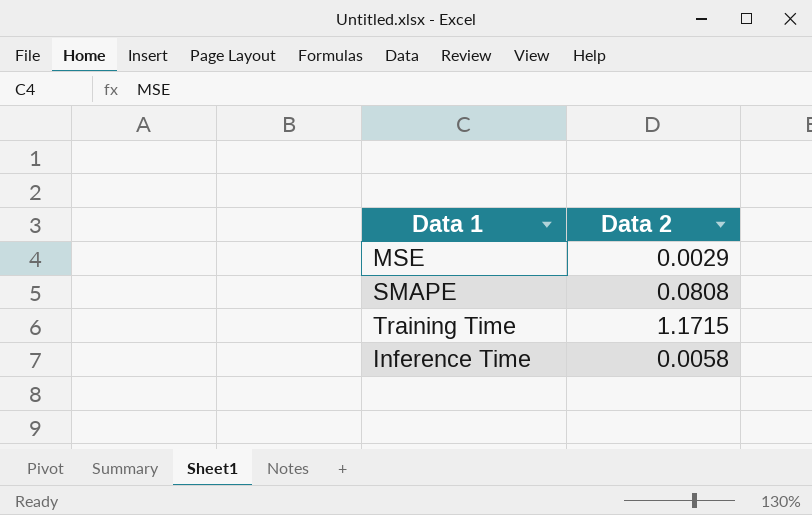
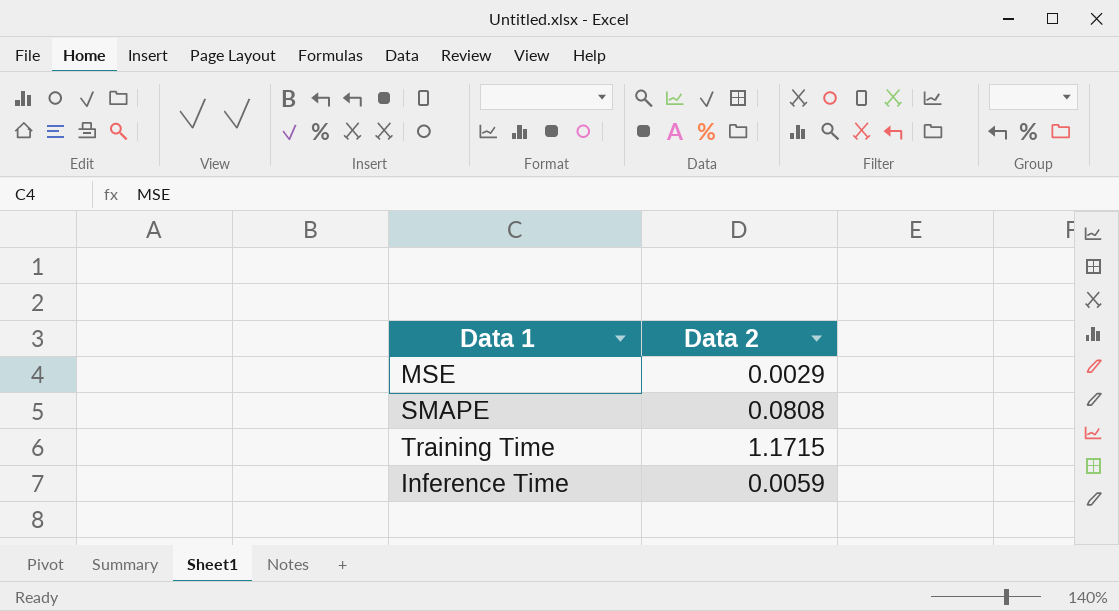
Inference Time | Data 2: 0.0058 -> 0.0059

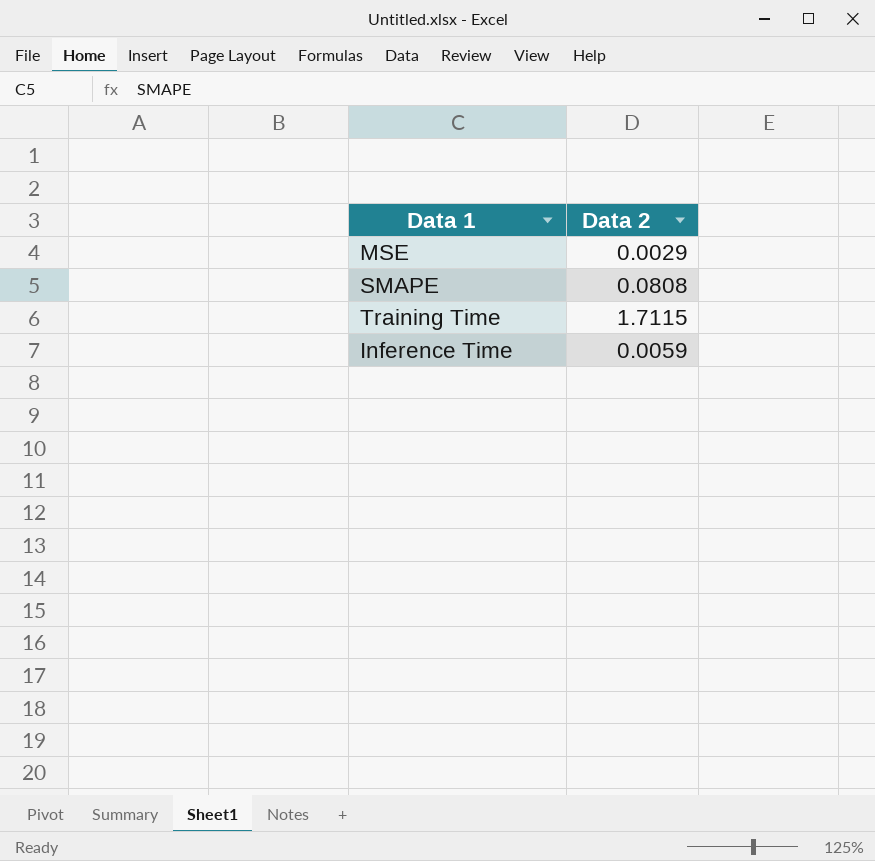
Training Time | Data 2: 1.1715 -> 1.7115

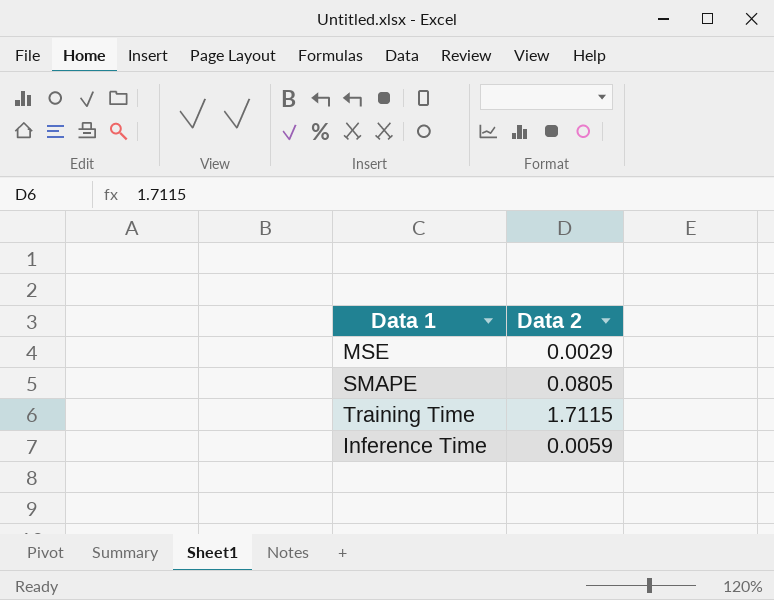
SMAPE | Data 2: 0.0808 -> 0.0805

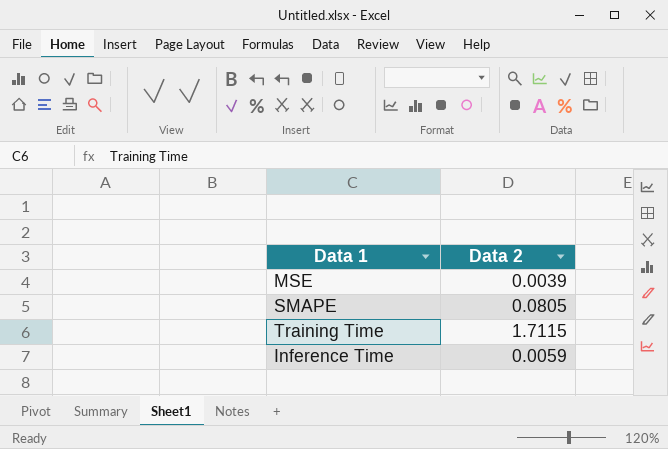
MSE | Data 2: 0.0029 -> 0.0039

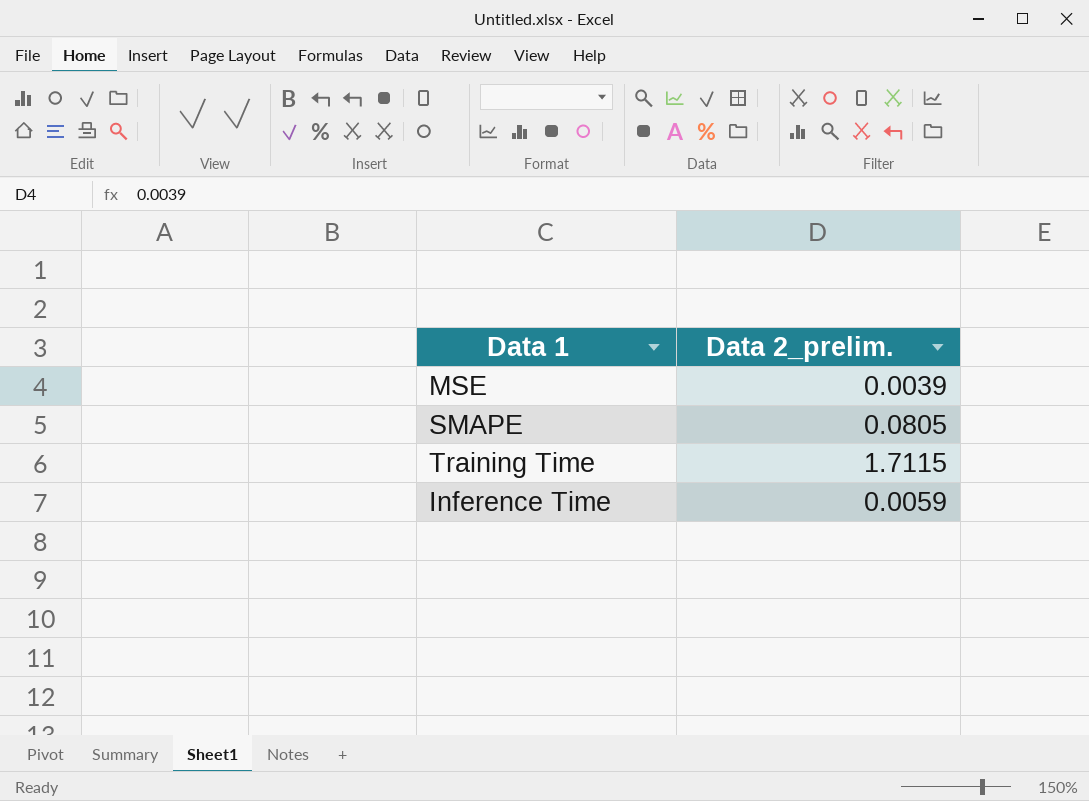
column name: Data 2 -> Data 2_prelim.

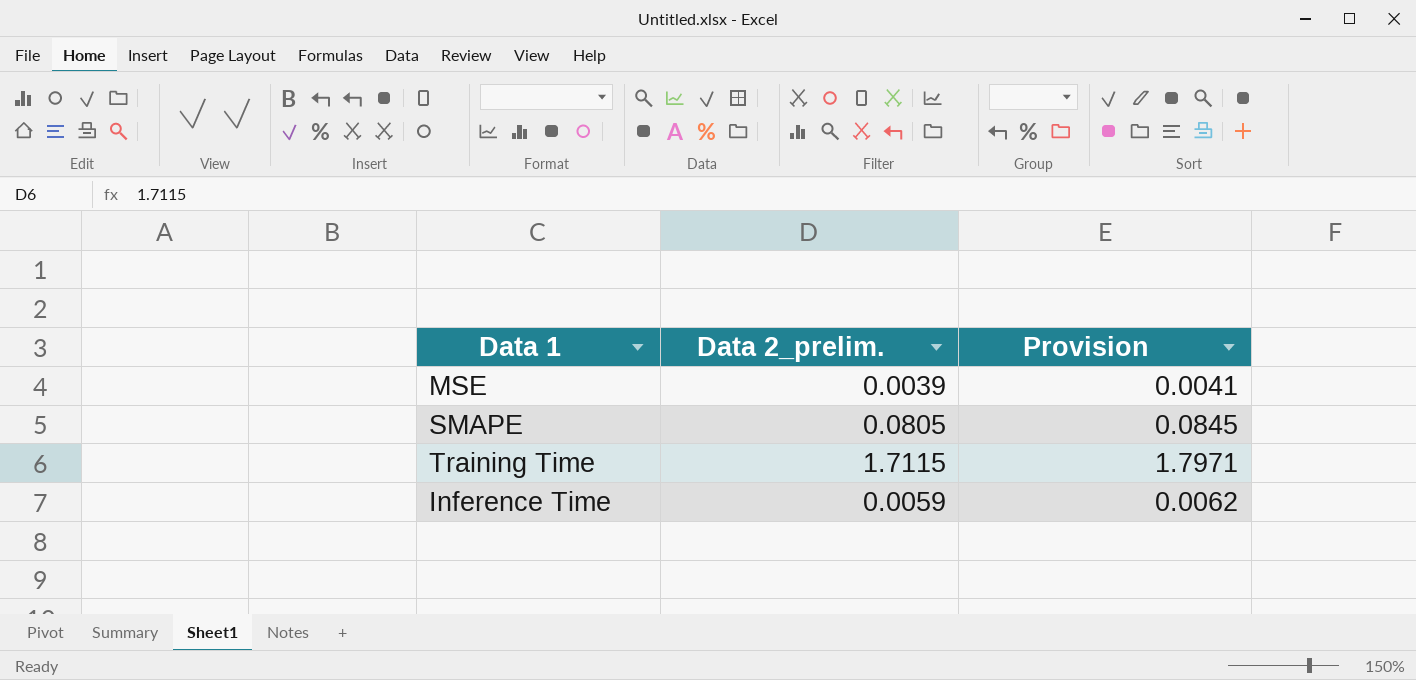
column Provision | formula: none -> [Data 2_prelim.] * 1.05

